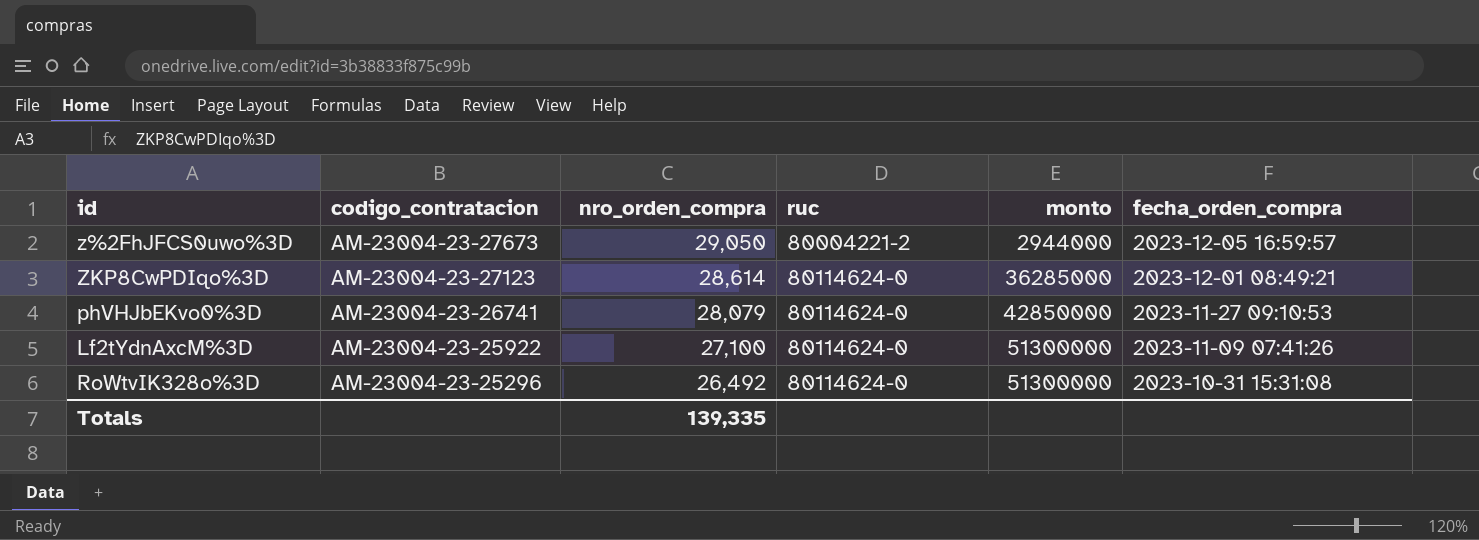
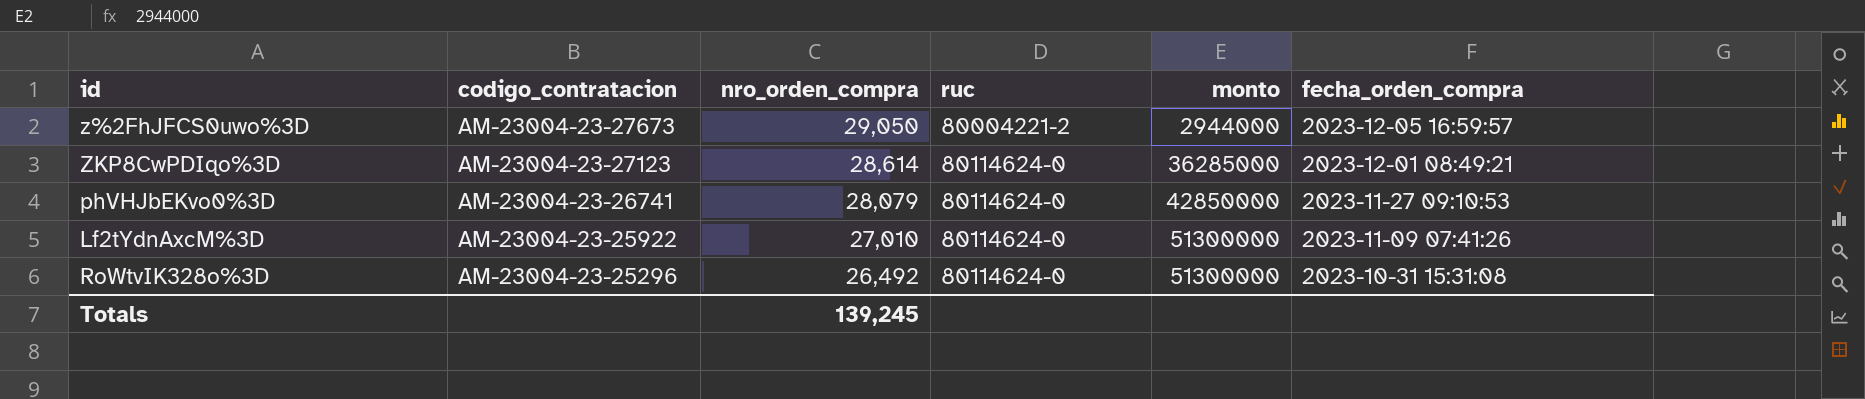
Lf2tYdnAxcM%3D | nro_orden_compra: 27,100 -> 27,010
Totals | nro_orden_compra: 139,335 -> 139,245

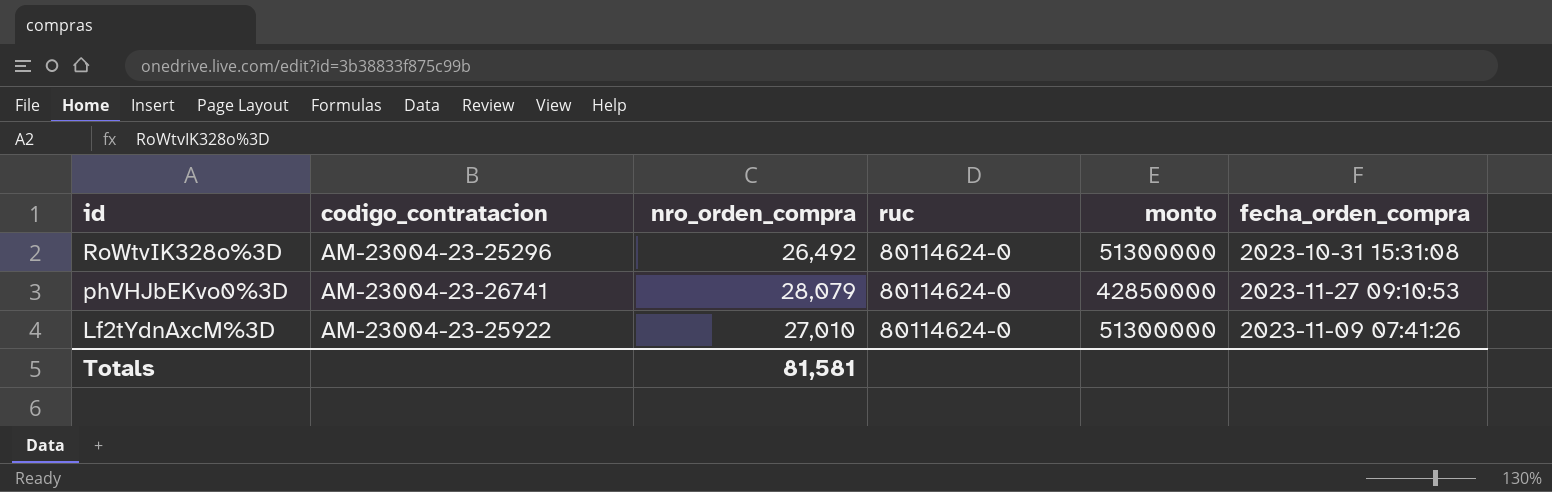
row order: codigo_contratacion descending -> id descending
row z%2FhJFCS0uwo%3D: AM-23004-23-27673 | 29,050 | 80004221-2 | 2944000 | 2023-12-05 16:59:57 -> none
row ZKP8CwPDIqo%3D: AM-23004-23-27123 | 28,614 | 80114624-0 | 36285000 | 2023-12-01 08:49:21 -> none
Totals | nro_orden_compra: 139,245 -> 81,581

